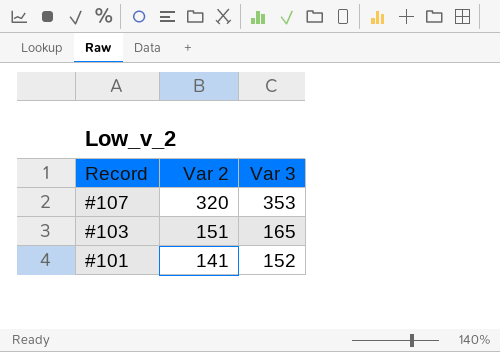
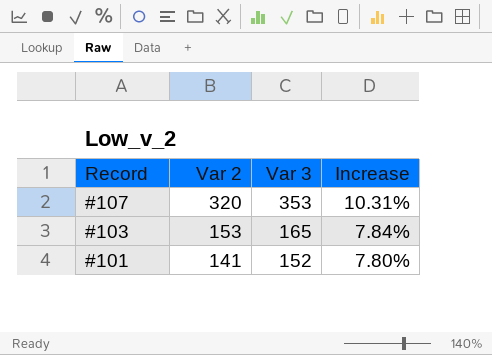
column Increase | formula: none -> ([Var 3] - [Var 2]) / [Var 2]
#103 | Var 2: 151 -> 153

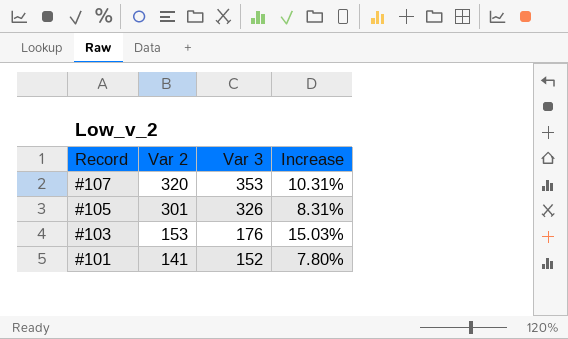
row #105: none -> 301 | 326 | 8.31%
#103 | Var 3: 165 -> 176
#103 | Increase: 7.84% -> 15.03%

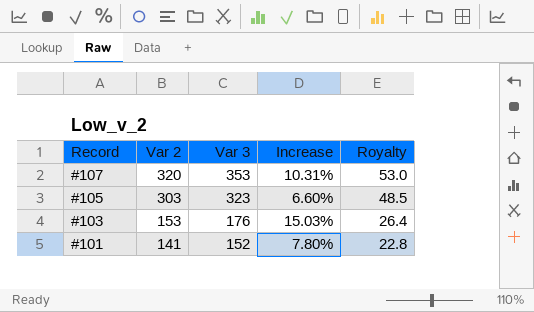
column Royalty | formula: none -> [Var 3] * 0.15
#105 | Var 2: 301 -> 303
#105 | Var 3: 326 -> 323
#105 | Increase: 8.31% -> 6.60%

